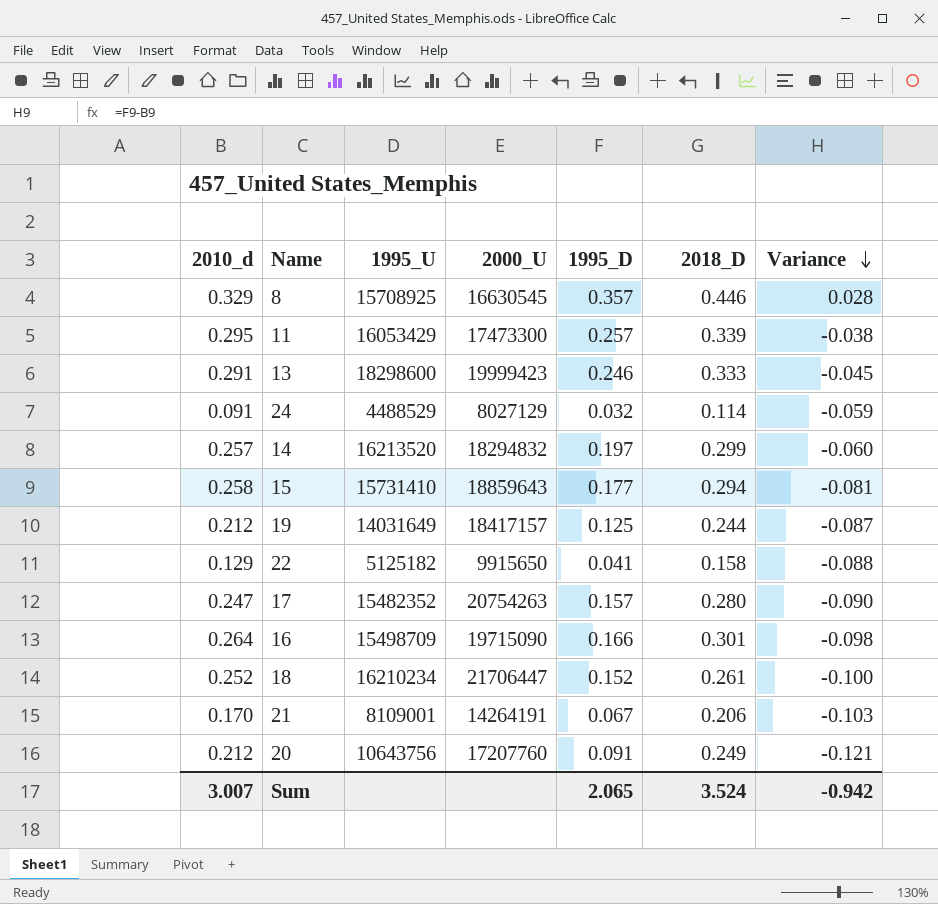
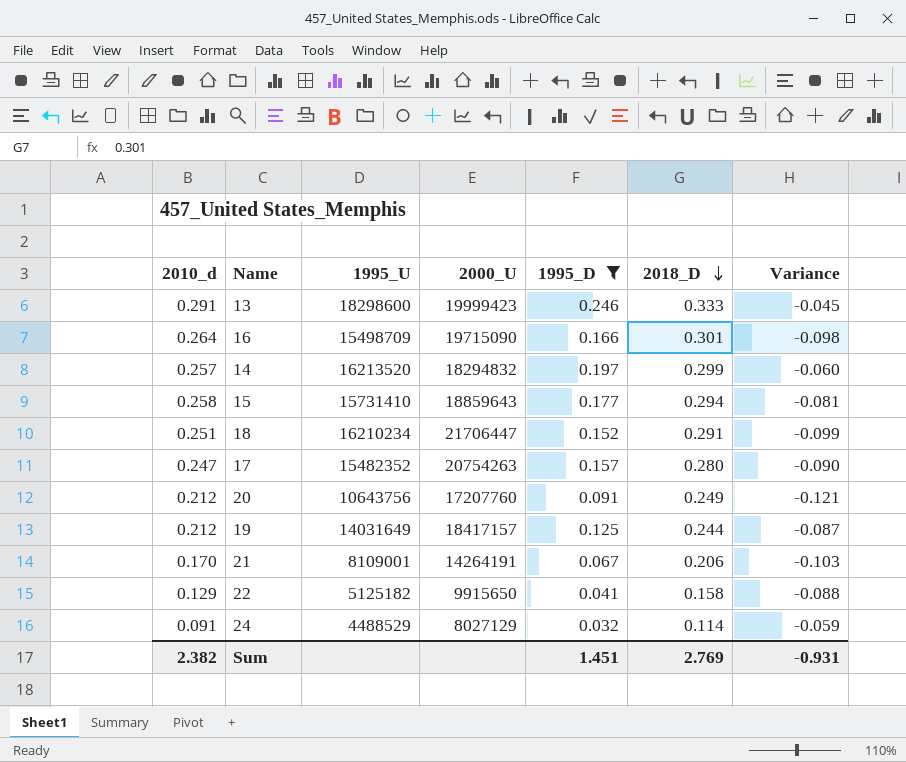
filter: none -> 1995_D <= 0.246
row order: Variance descending -> 2018_D descending
18 | 2010_d: 0.252 -> 0.251
18 | 2018_D: 0.261 -> 0.291
18 | Variance: -0.100 -> -0.099
Sum | 2010_d: 3.007 -> 2.382
Sum | 1995_D: 2.065 -> 1.451
Sum | 2018_D: 3.524 -> 2.769
Sum | Variance: -0.942 -> -0.931

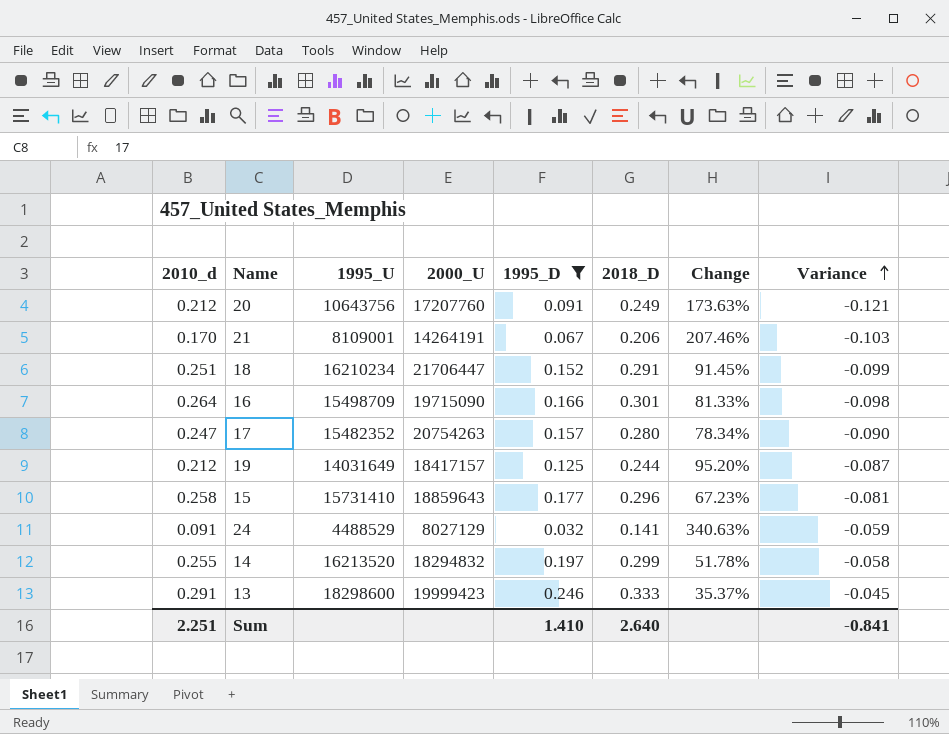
row order: 2018_D descending -> Variance ascending
column Change | formula: none -> ([2018_D] - [1995_D]) / [1995_D]
row 22: 0.129 | 5125182 | 9915650 | 0.041 | 0.158 | -0.088 -> none
15 | 2018_D: 0.294 -> 0.296
24 | 2018_D: 0.114 -> 0.141
14 | 2010_d: 0.257 -> 0.255
14 | Variance: -0.060 -> -0.058
Sum | 2010_d: 2.382 -> 2.251
Sum | 1995_D: 1.451 -> 1.410
Sum | 2018_D: 2.769 -> 2.640
Sum | Variance: -0.931 -> -0.841

